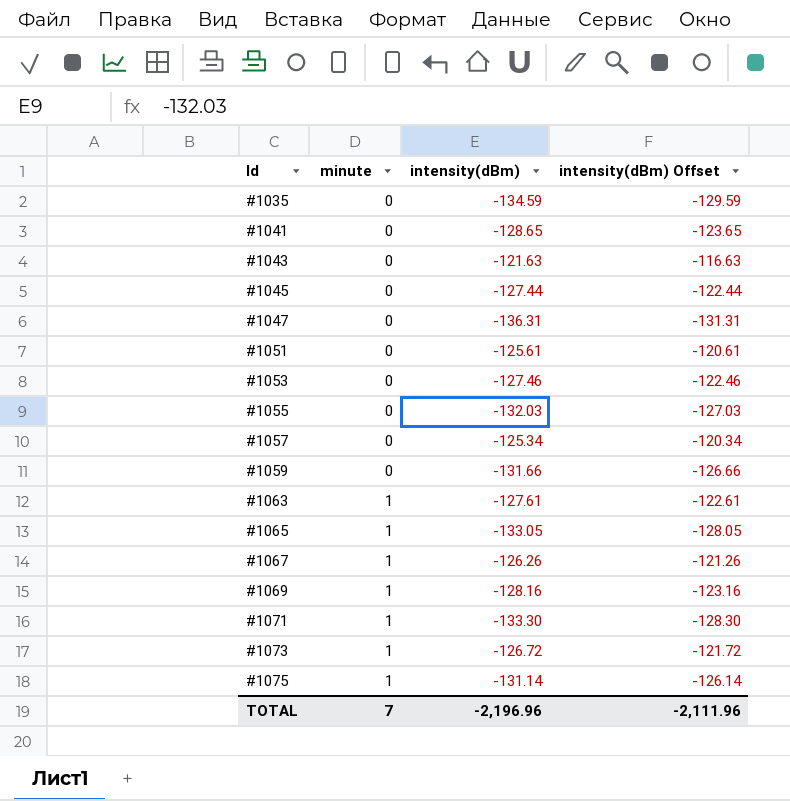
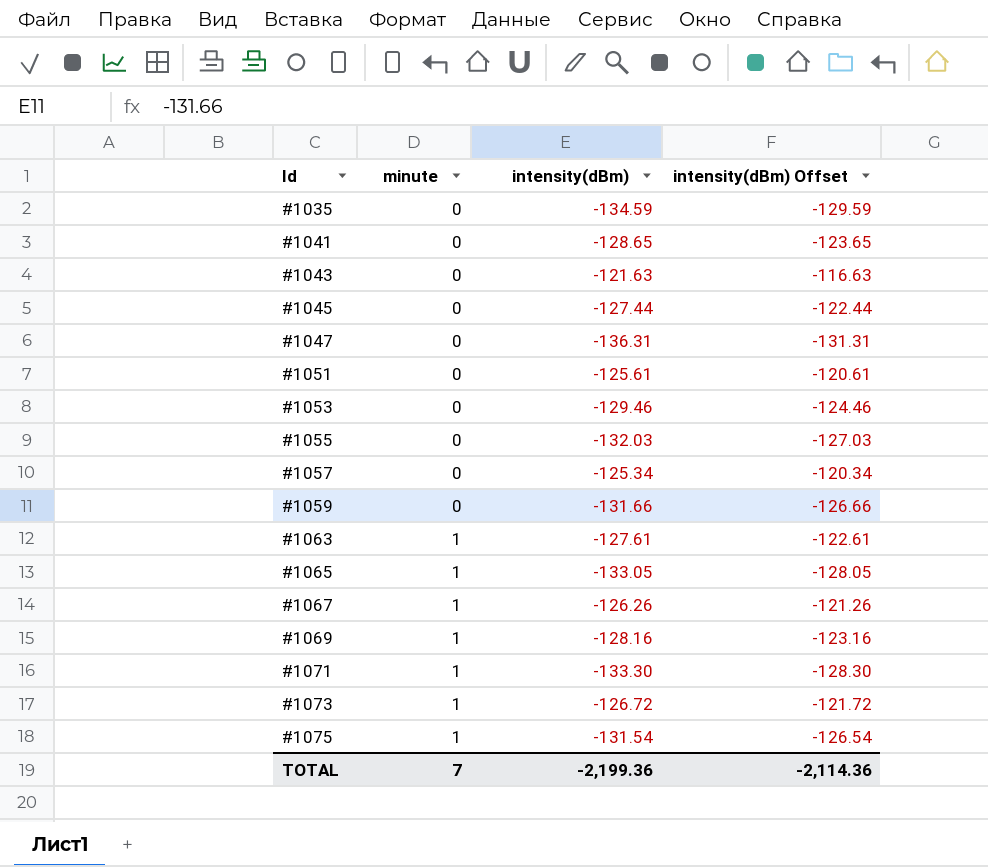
#1053 | intensity(dBm): -127.46 -> -129.46
#1053 | intensity(dBm) Offset: -122.46 -> -124.46
#1075 | intensity(dBm): -131.14 -> -131.54
#1075 | intensity(dBm) Offset: -126.14 -> -126.54
TOTAL | intensity(dBm): -2,196.96 -> -2,199.36
TOTAL | intensity(dBm) Offset: -2,111.96 -> -2,114.36

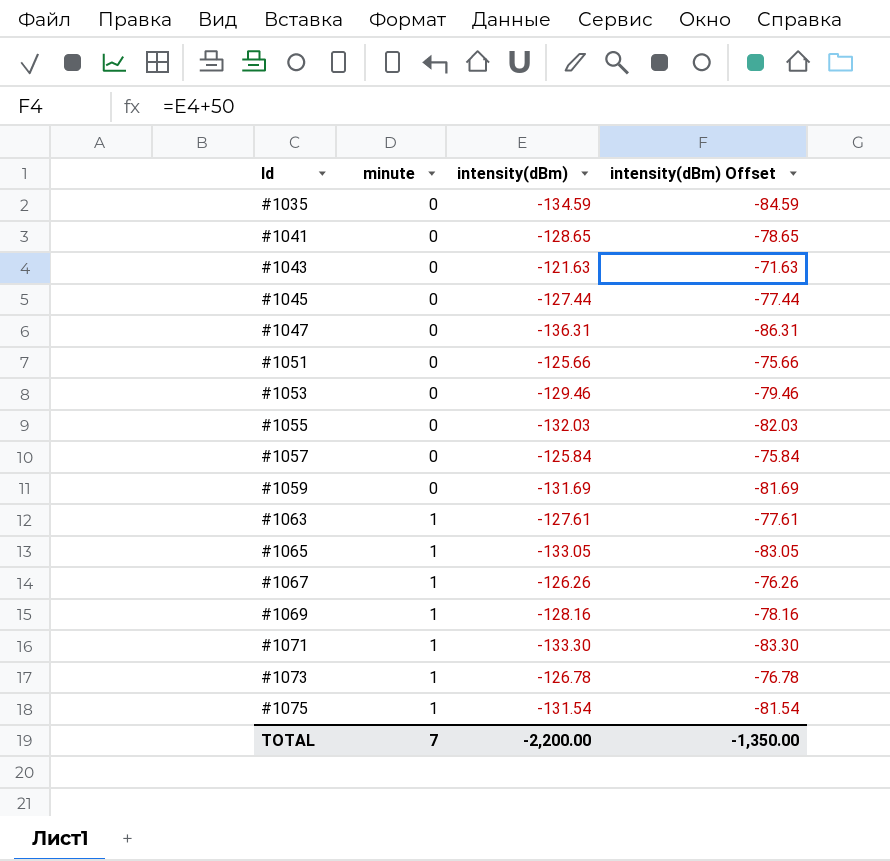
column intensity(dBm) Offset | formula: [intensity(dBm)] + 5 -> [intensity(dBm)] + 50
#1051 | intensity(dBm): -125.61 -> -125.66
#1057 | intensity(dBm): -125.34 -> -125.84
#1059 | intensity(dBm): -131.66 -> -131.69
#1073 | intensity(dBm): -126.72 -> -126.78
TOTAL | intensity(dBm): -2,199.36 -> -2,200.00
TOTAL | intensity(dBm) Offset: -2,114.36 -> -1,350.00

